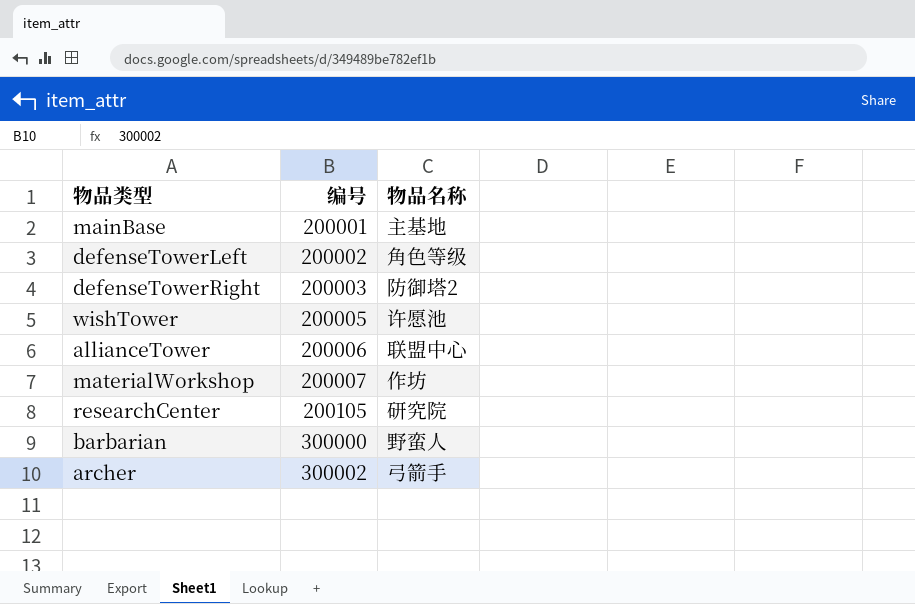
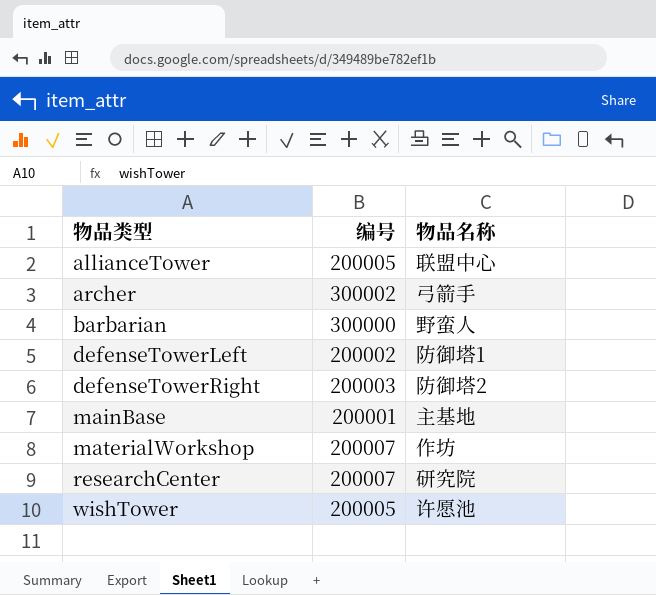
row order: 编号 ascending -> 物品类型 ascending
allianceTower | 编号: 200006 -> 200005
defenseTowerLeft | 物品名称: 角色等级 -> 防御塔1
researchCenter | 编号: 200105 -> 200007

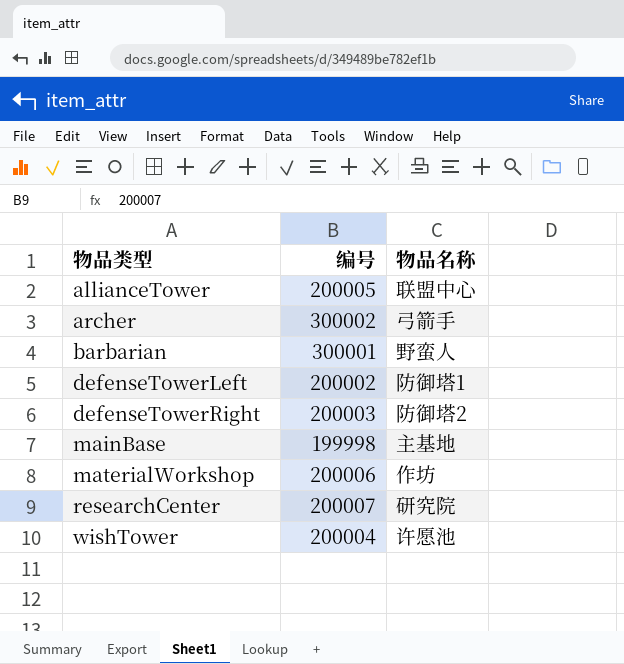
barbarian | 编号: 300000 -> 300001
mainBase | 编号: 200001 -> 199998
materialWorkshop | 编号: 200007 -> 200006
wishTower | 编号: 200005 -> 200004

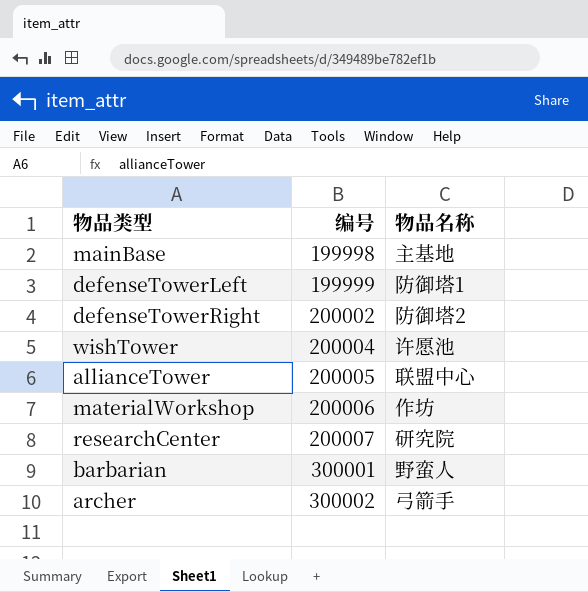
row order: 物品类型 ascending -> 编号 ascending
defenseTowerLeft | 编号: 200002 -> 199999
defenseTowerRight | 编号: 200003 -> 200002

